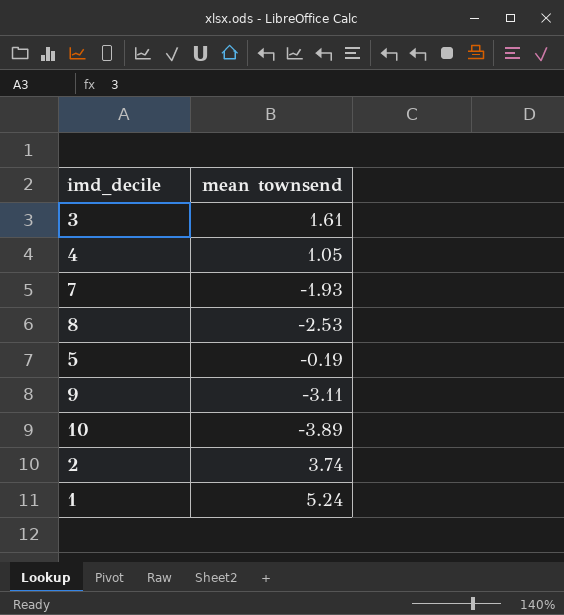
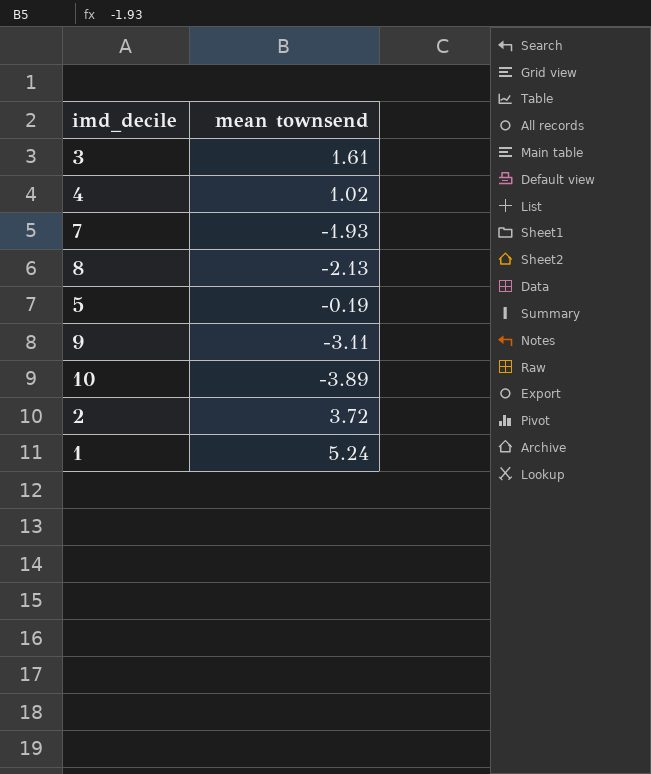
4 | mean townsend: 1.05 -> 1.02
8 | mean townsend: -2.53 -> -2.13
2 | mean townsend: 3.74 -> 3.72

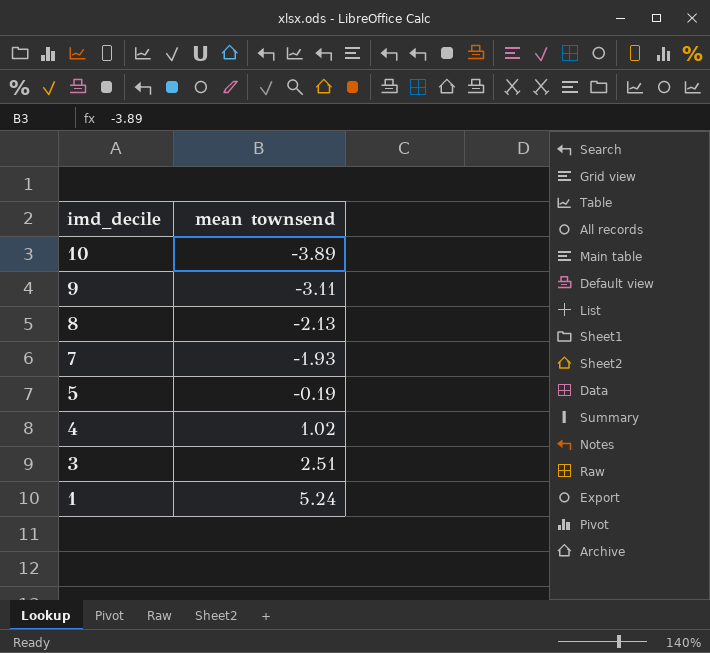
row order: none -> imd_decile descending
row 2: 3.72 -> none
3 | mean townsend: 1.61 -> 2.51

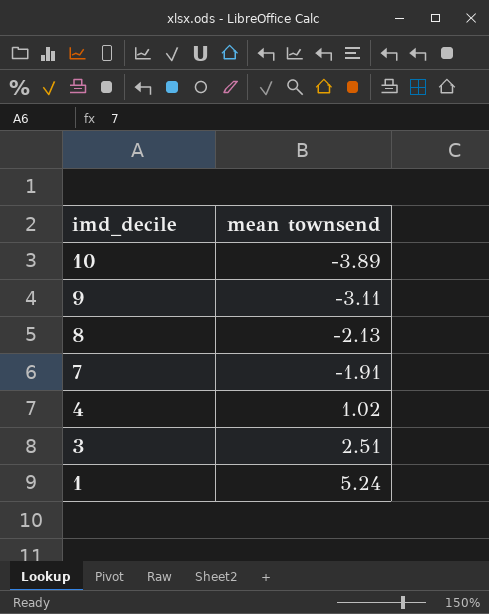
row 5: -0.19 -> none
7 | mean townsend: -1.93 -> -1.91

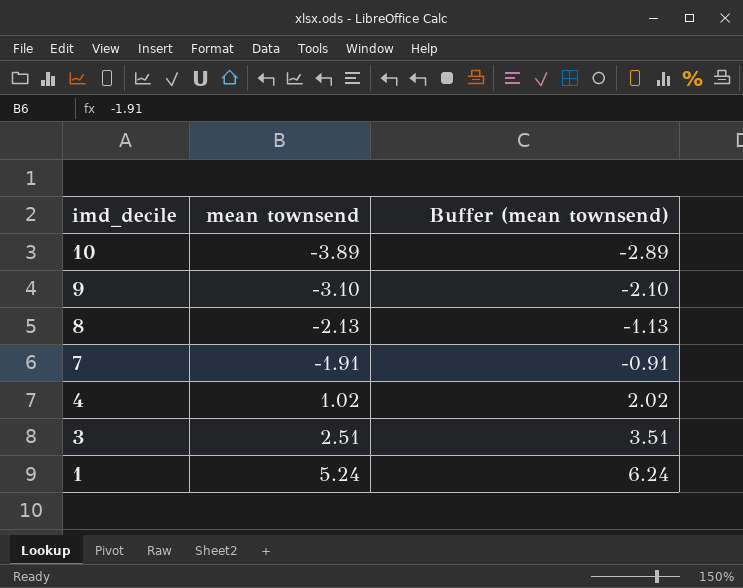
column Buffer (mean townsend) | formula: none -> [mean townsend] + 1
9 | mean townsend: -3.11 -> -3.10

